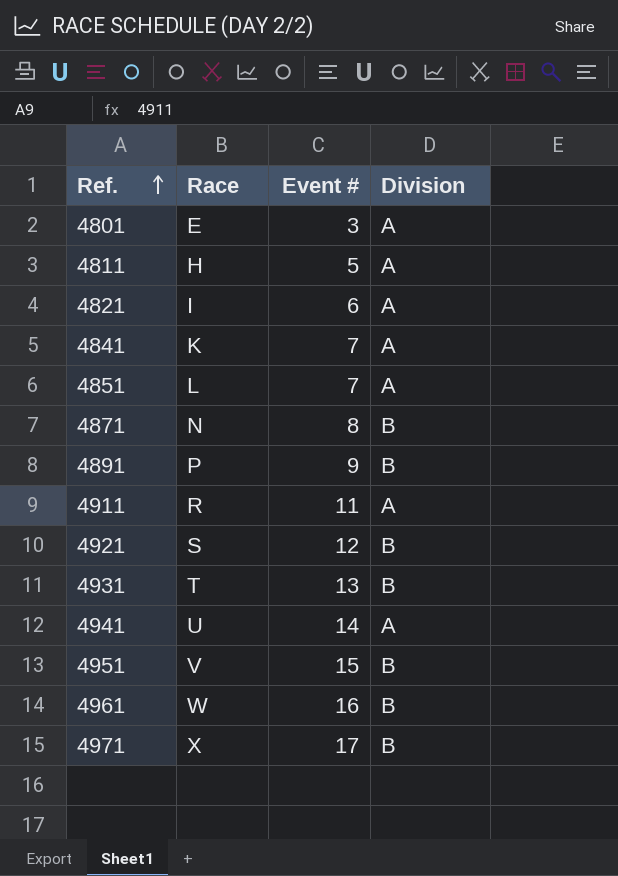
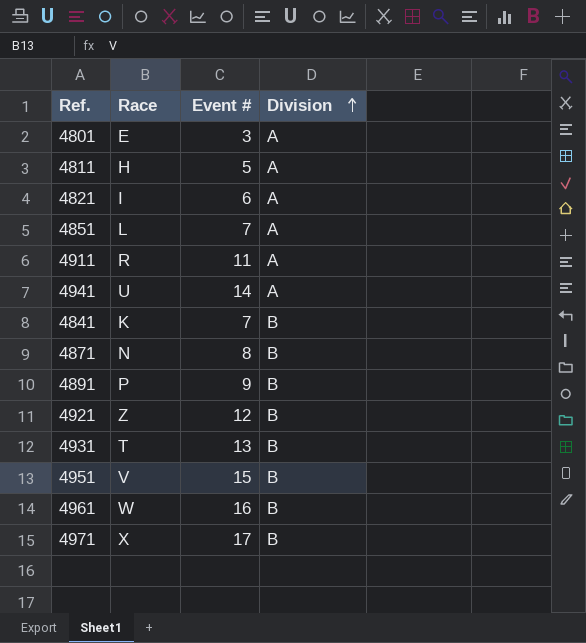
row order: Ref. ascending -> Division ascending
4841 | Division: A -> B
4921 | Race: S -> Z

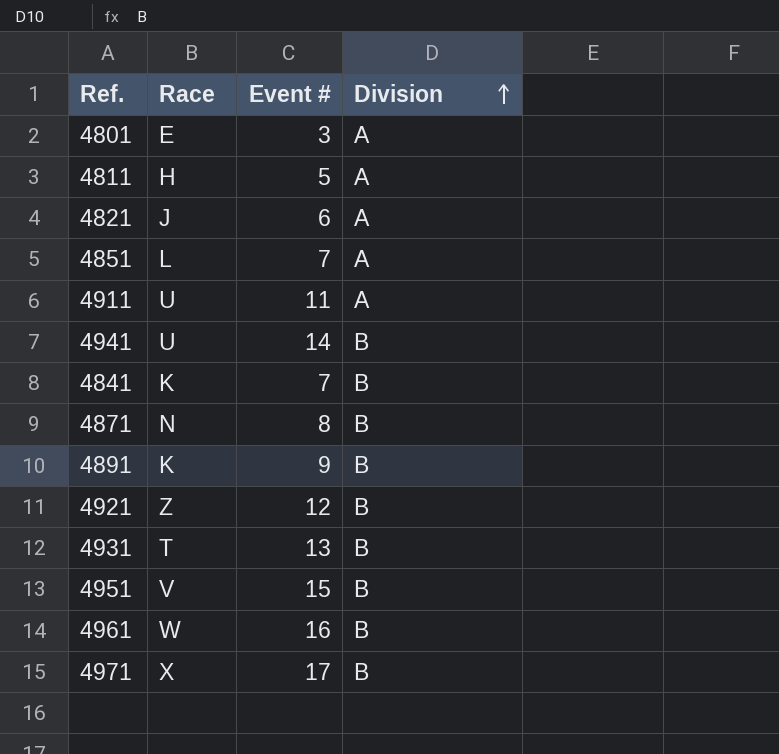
4821 | Race: I -> J
4911 | Race: R -> U
4941 | Division: A -> B
4891 | Race: P -> K

